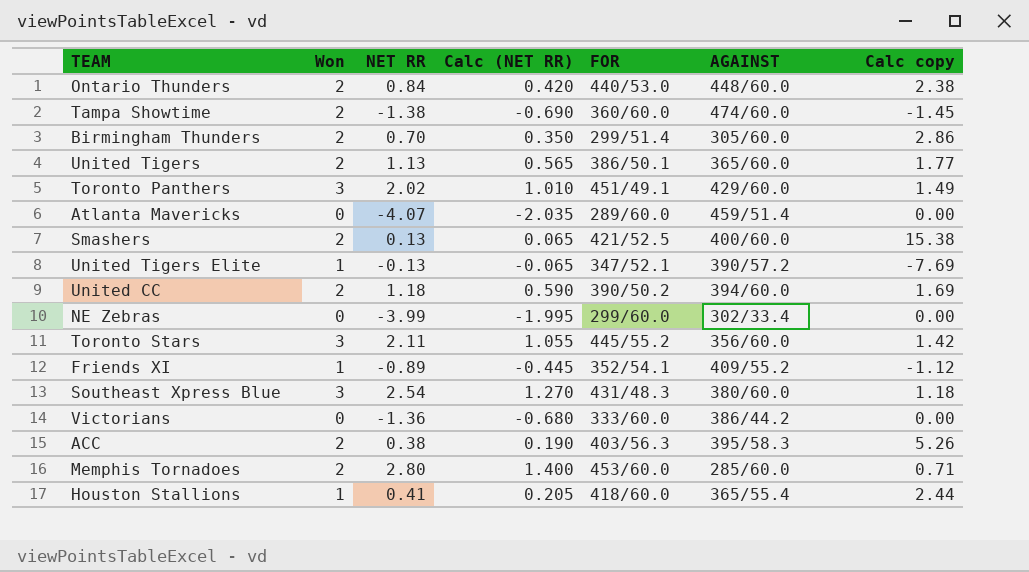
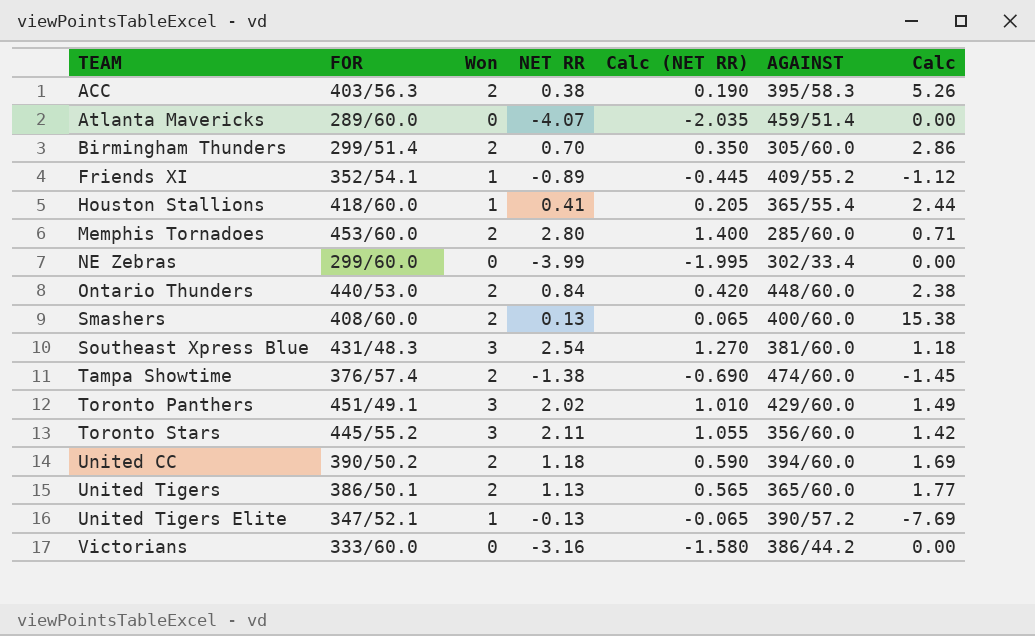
row order: none -> TEAM ascending
column FOR | position: 5 -> 2
column name: Calc copy -> Calc
Smashers | FOR: 421/52.5 -> 408/60.0
Southeast Xpress Blue | AGAINST: 380/60.0 -> 381/60.0
Tampa Showtime | FOR: 360/60.0 -> 376/57.4
Victorians | NET RR: -1.36 -> -3.16
Victorians | Calc (NET RR): -0.680 -> -1.580

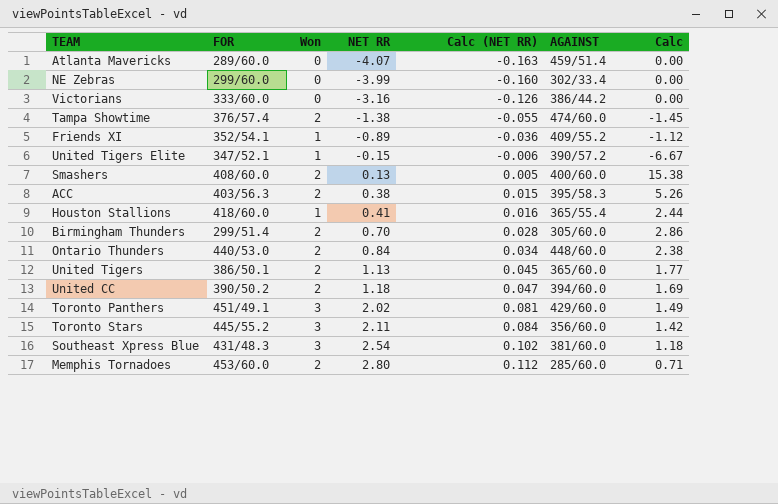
row order: TEAM ascending -> NET RR ascending
column Calc (NET RR) | formula: [NET RR] * 0.5 -> [NET RR] * 0.04
United Tigers Elite | NET RR: -0.13 -> -0.15
United Tigers Elite | Calc: -7.69 -> -6.67

